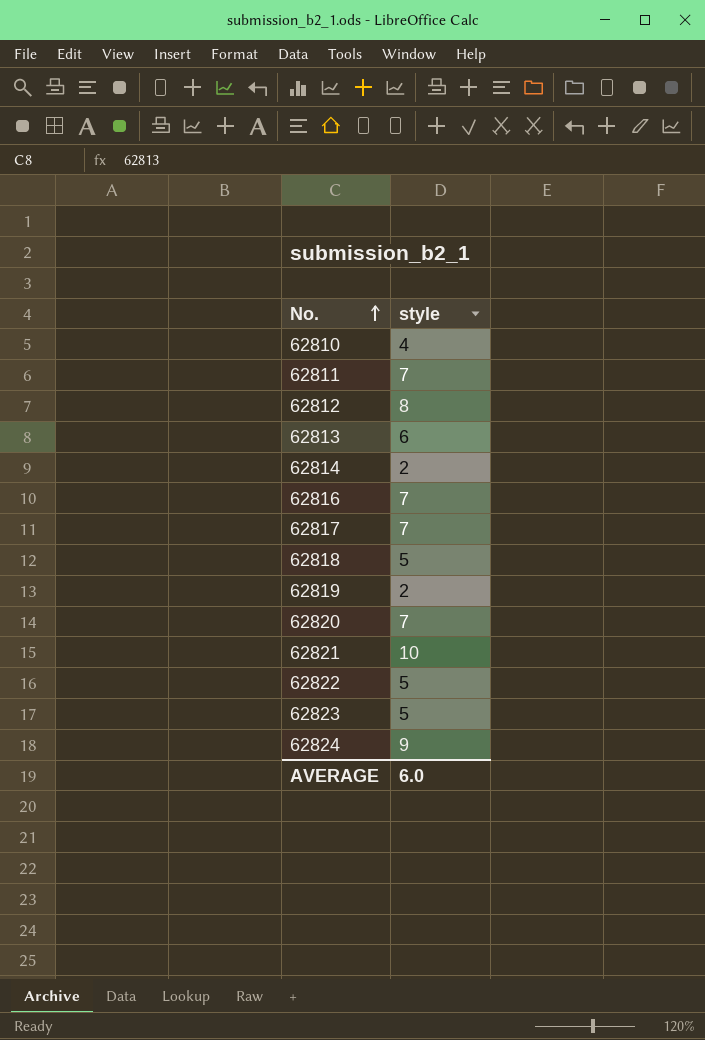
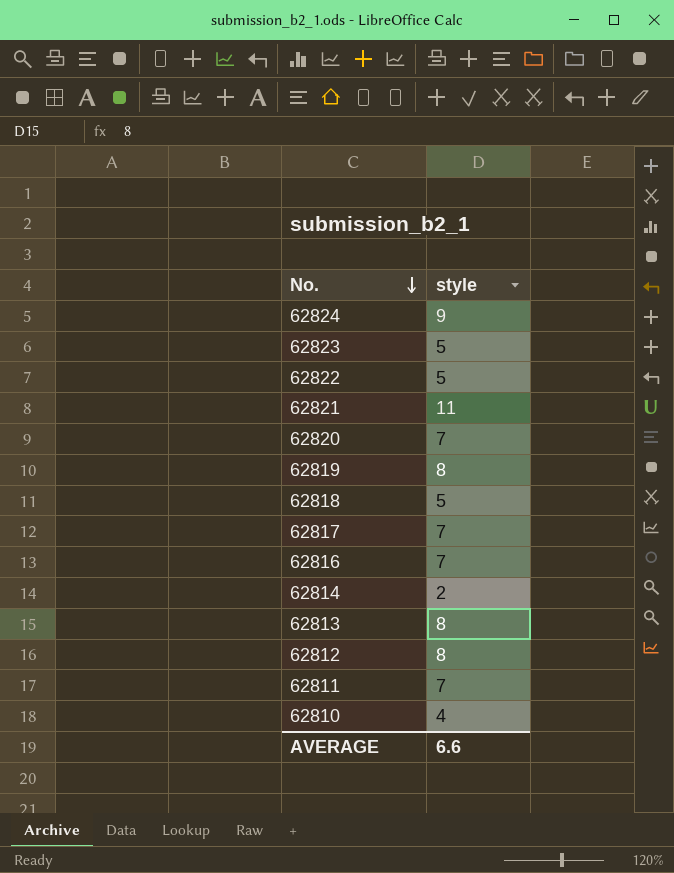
row order: No. ascending -> No. descending
62821 | style: 10 -> 11
62819 | style: 2 -> 8
62813 | style: 6 -> 8
AVERAGE | style: 6.0 -> 6.6

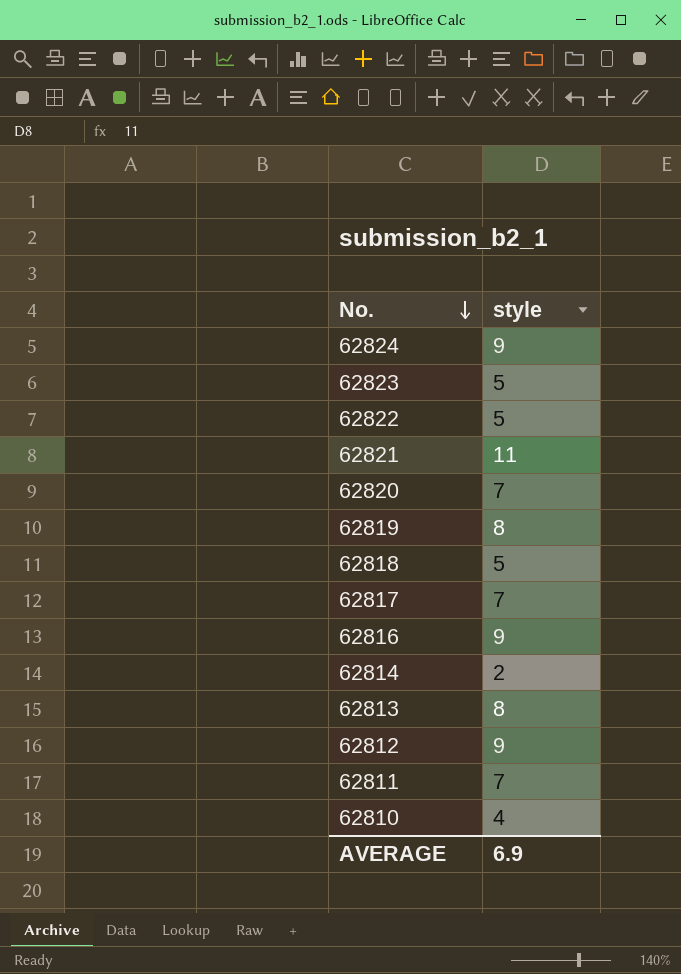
62816 | style: 7 -> 9
62812 | style: 8 -> 9
AVERAGE | style: 6.6 -> 6.9

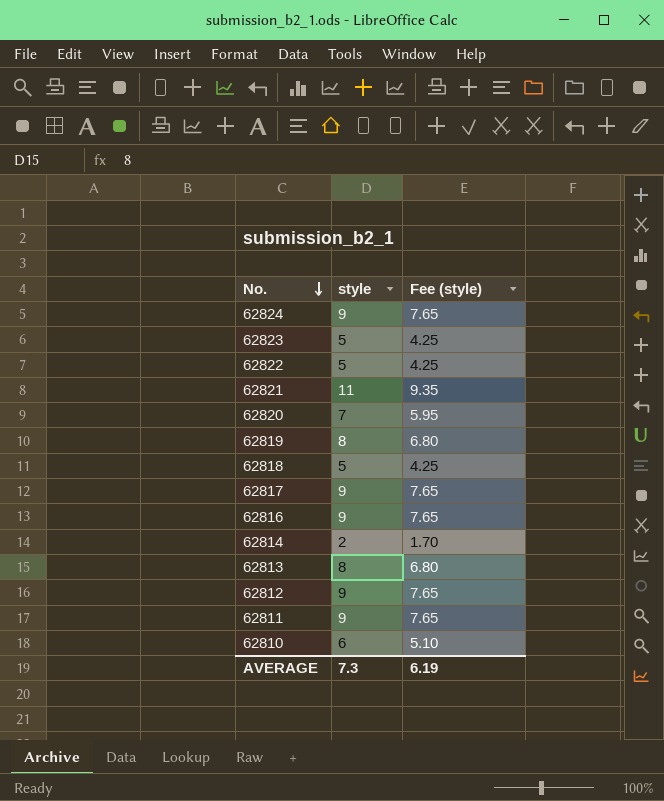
column Fee (style) | formula: none -> [style] * 0.85
62817 | style: 7 -> 9
62811 | style: 7 -> 9
62810 | style: 4 -> 6
AVERAGE | style: 6.9 -> 7.3

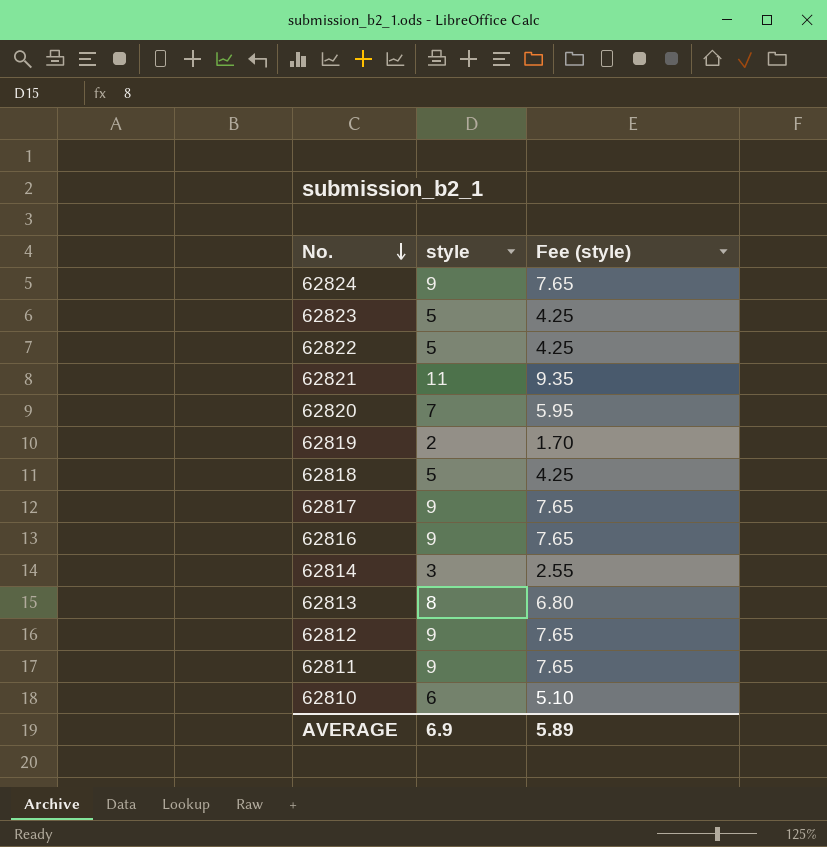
62819 | style: 8 -> 2
62819 | Fee (style): 6.80 -> 1.70
62814 | style: 2 -> 3
62814 | Fee (style): 1.70 -> 2.55
AVERAGE | style: 7.3 -> 6.9
AVERAGE | Fee (style): 6.19 -> 5.89

